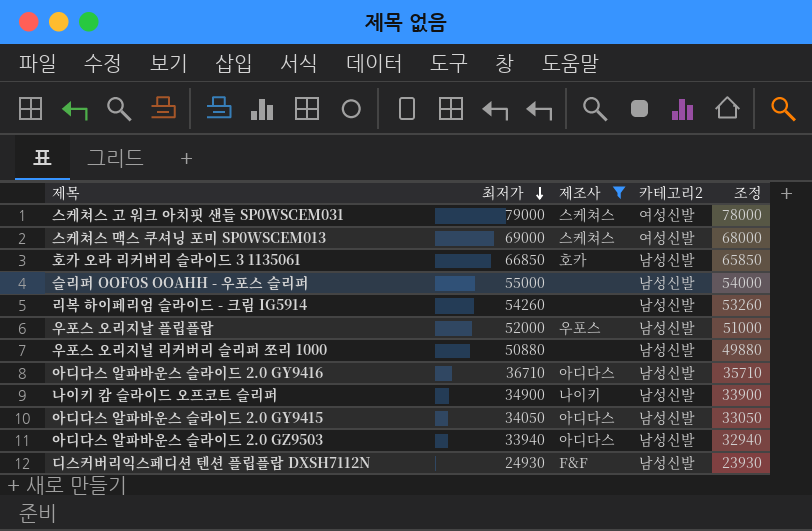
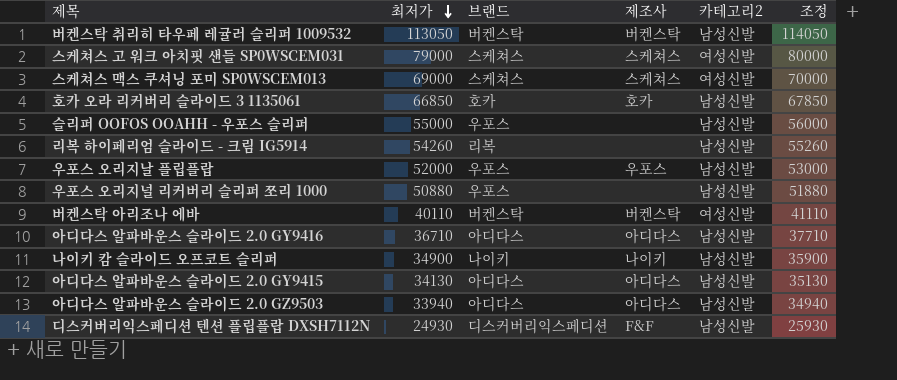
filter: 제조사 != 버켄스탁 -> none
column 브랜드 | position: none -> 3
column 조정 | formula: [최저가] - 1000 -> [최저가] + 1000
아디다스 알파바운스 슬라이드 2.0 GY9415 | 최저가: 34050 -> 34130

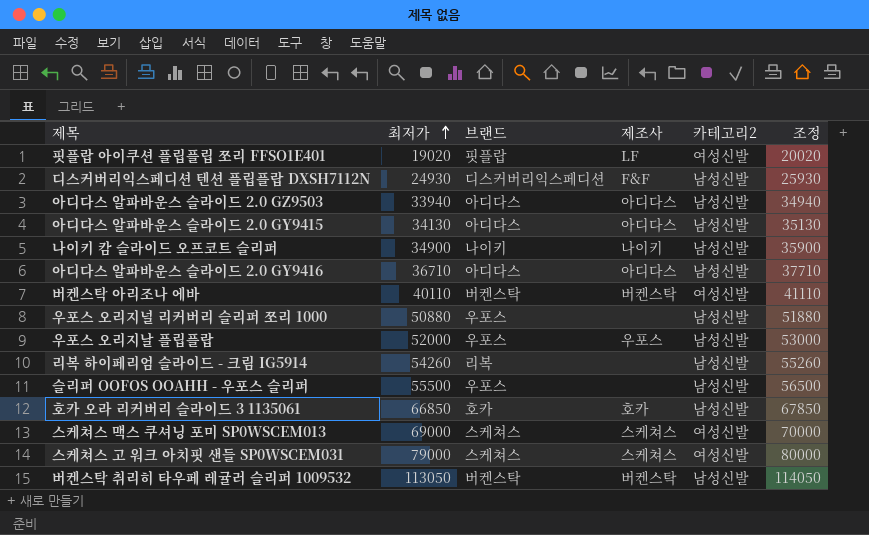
row order: 최저가 descending -> 최저가 ascending
row 핏플랍 아이쿠션 플립플립 쪼리 FFSO1E401: none -> 19020 | 핏플랍 | LF | 여성신발 | 20020
슬리퍼 OOFOS OOAHH - 우포스 슬리퍼 | 최저가: 55000 -> 55500
슬리퍼 OOFOS OOAHH - 우포스 슬리퍼 | 조정: 56000 -> 56500

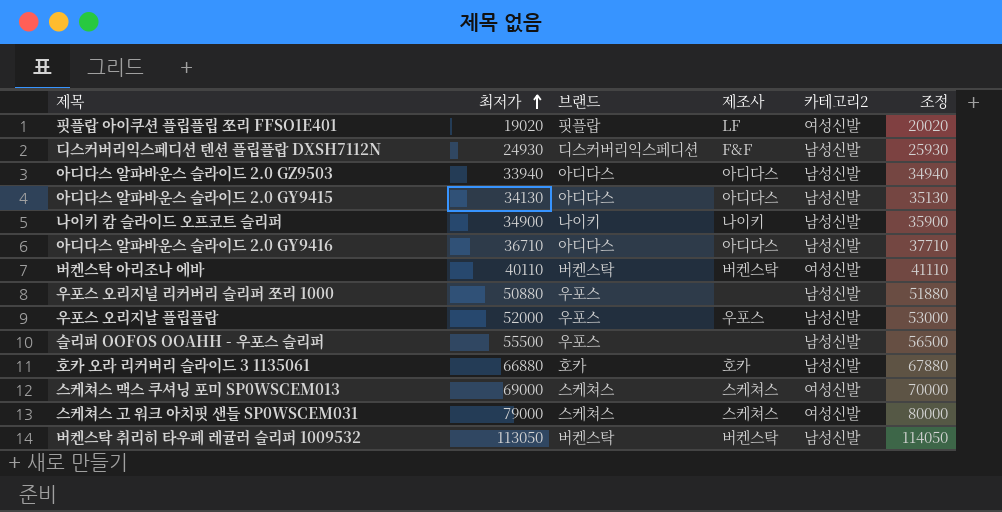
row 리복 하이페리엄 슬라이드 - 크림 IG5914: 54260 | 리복 | none | 남성신발 | 55260 -> none
호카 오라 리커버리 슬라이드 3 1135061 | 최저가: 66850 -> 66880
호카 오라 리커버리 슬라이드 3 1135061 | 조정: 67850 -> 67880

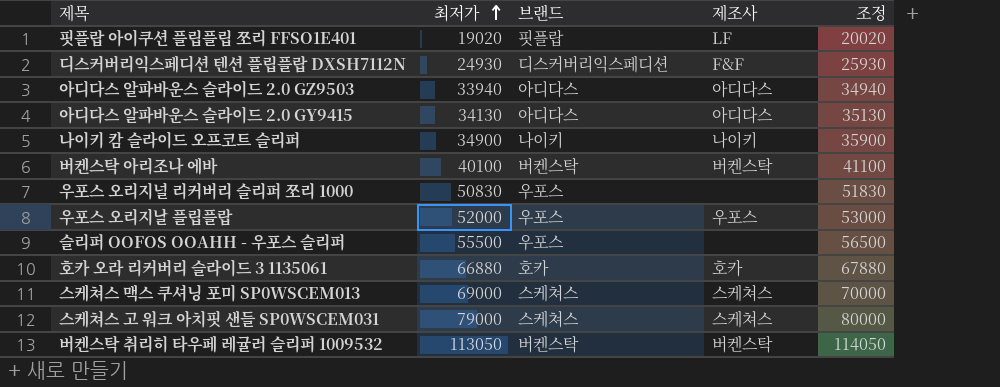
column 카테고리2 | position: 5 -> none
row 아디다스 알파바운스 슬라이드 2.0 GY9416: 36710 | 아디다스 | 아디다스 | 남성신발 | 37710 -> none
버켄스탁 아리조나 에바 | 최저가: 40110 -> 40100
버켄스탁 아리조나 에바 | 조정: 41110 -> 41100
우포스 오리지널 리커버리 슬리퍼 쪼리 1000 | 최저가: 50880 -> 50830
우포스 오리지널 리커버리 슬리퍼 쪼리 1000 | 조정: 51880 -> 51830

